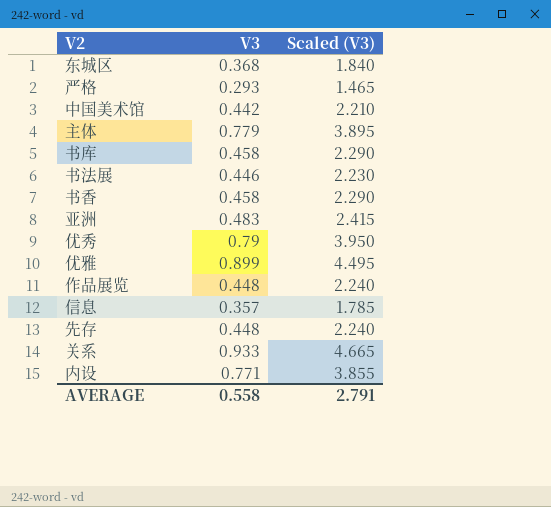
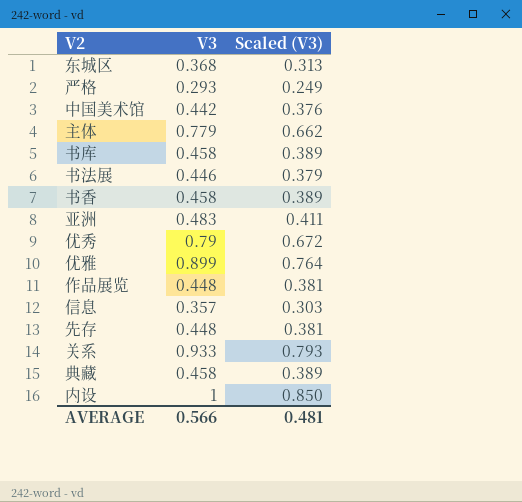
column Scaled (V3) | formula: [V3] * 5 -> [V3] * 0.85
row 典藏: none -> 0.458 | 0.389
内设 | V3: 0.771 -> 1
AVERAGE | V3: 0.558 -> 0.566
AVERAGE | Scaled (V3): 2.791 -> 0.481

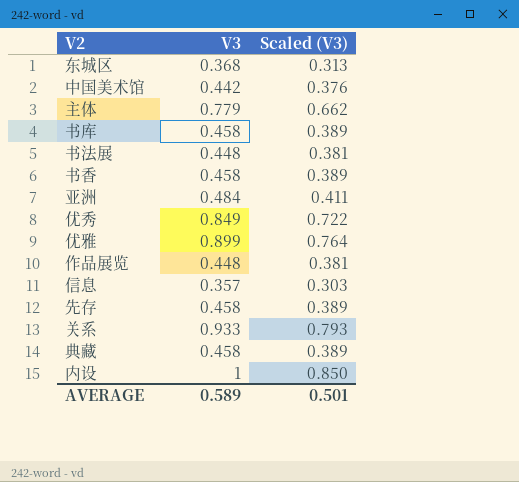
row 严格: 0.293 | 0.249 -> none
书法展 | V3: 0.446 -> 0.448
书法展 | Scaled (V3): 0.379 -> 0.381
亚洲 | V3: 0.483 -> 0.484
优秀 | V3: 0.79 -> 0.849
优秀 | Scaled (V3): 0.672 -> 0.722
先存 | V3: 0.448 -> 0.458
先存 | Scaled (V3): 0.381 -> 0.389
AVERAGE | V3: 0.566 -> 0.589
AVERAGE | Scaled (V3): 0.481 -> 0.501

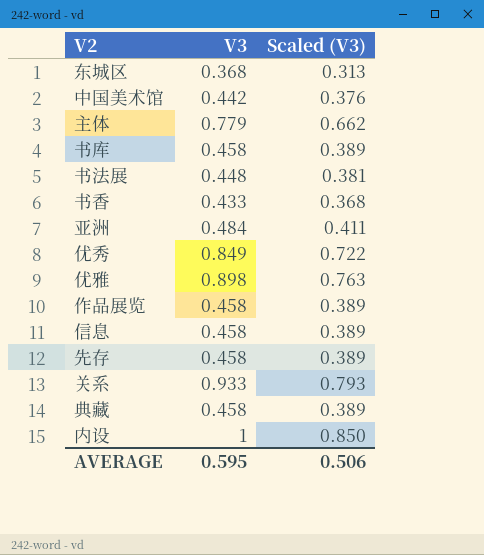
书香 | V3: 0.458 -> 0.433
书香 | Scaled (V3): 0.389 -> 0.368
优雅 | V3: 0.899 -> 0.898
优雅 | Scaled (V3): 0.764 -> 0.763
作品展览 | V3: 0.448 -> 0.458
作品展览 | Scaled (V3): 0.381 -> 0.389
信息 | V3: 0.357 -> 0.458
信息 | Scaled (V3): 0.303 -> 0.389
AVERAGE | V3: 0.589 -> 0.595
AVERAGE | Scaled (V3): 0.501 -> 0.506

